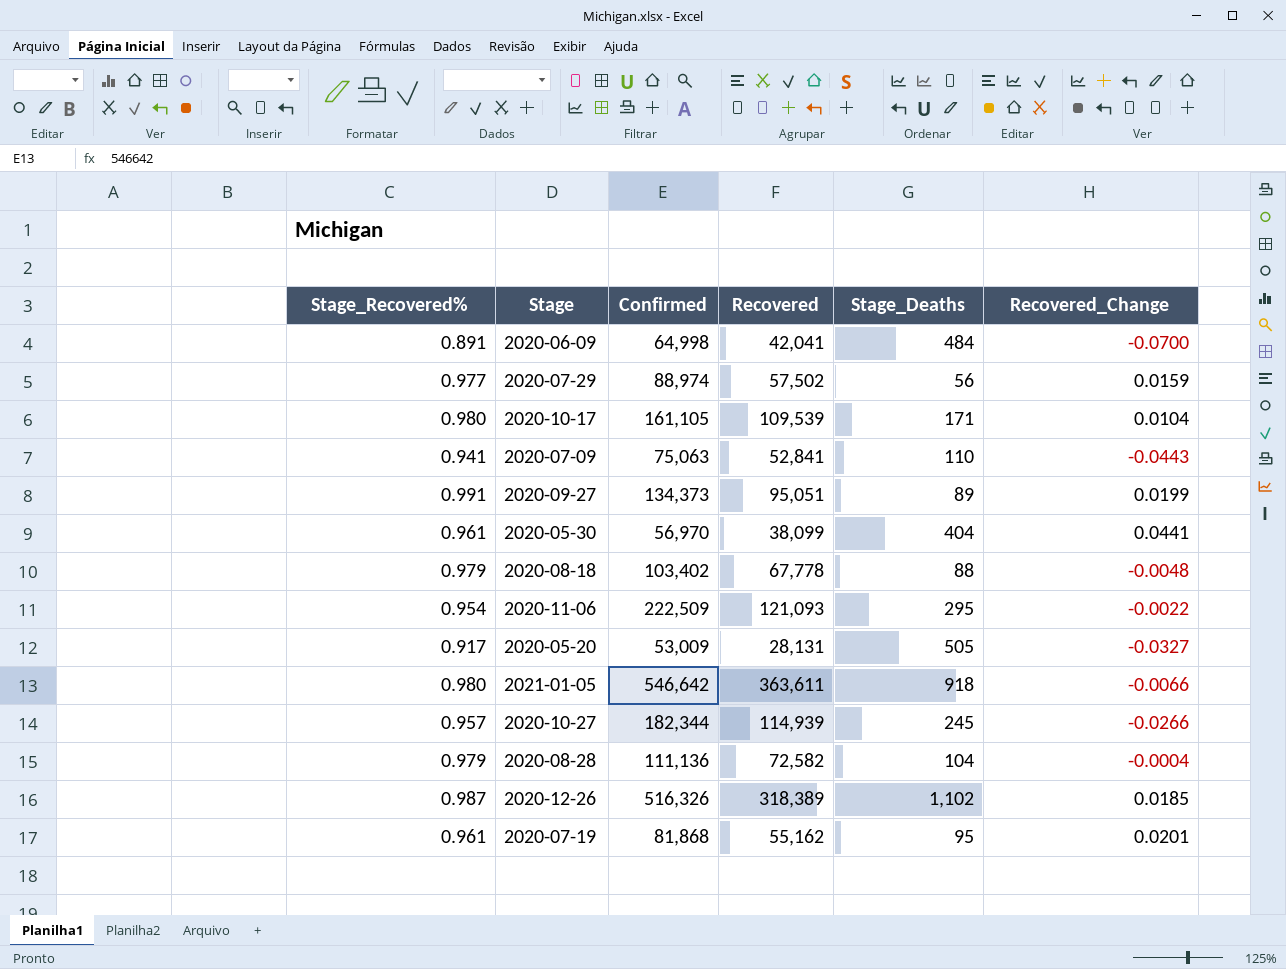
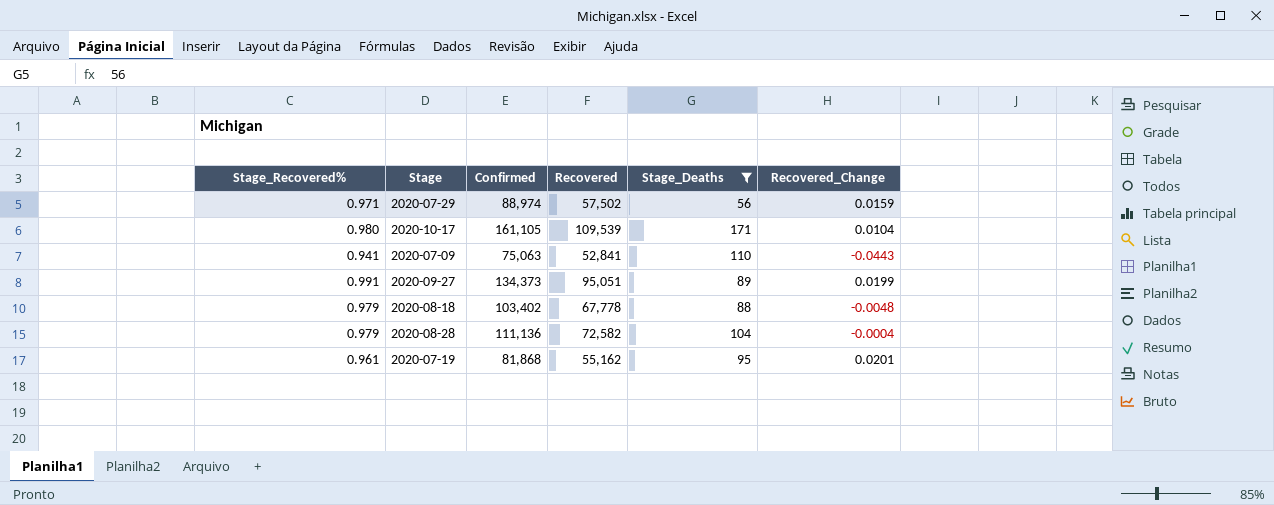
filter: none -> Stage_Deaths <= 171
2020-07-29 | Stage_Recovered%: 0.977 -> 0.971

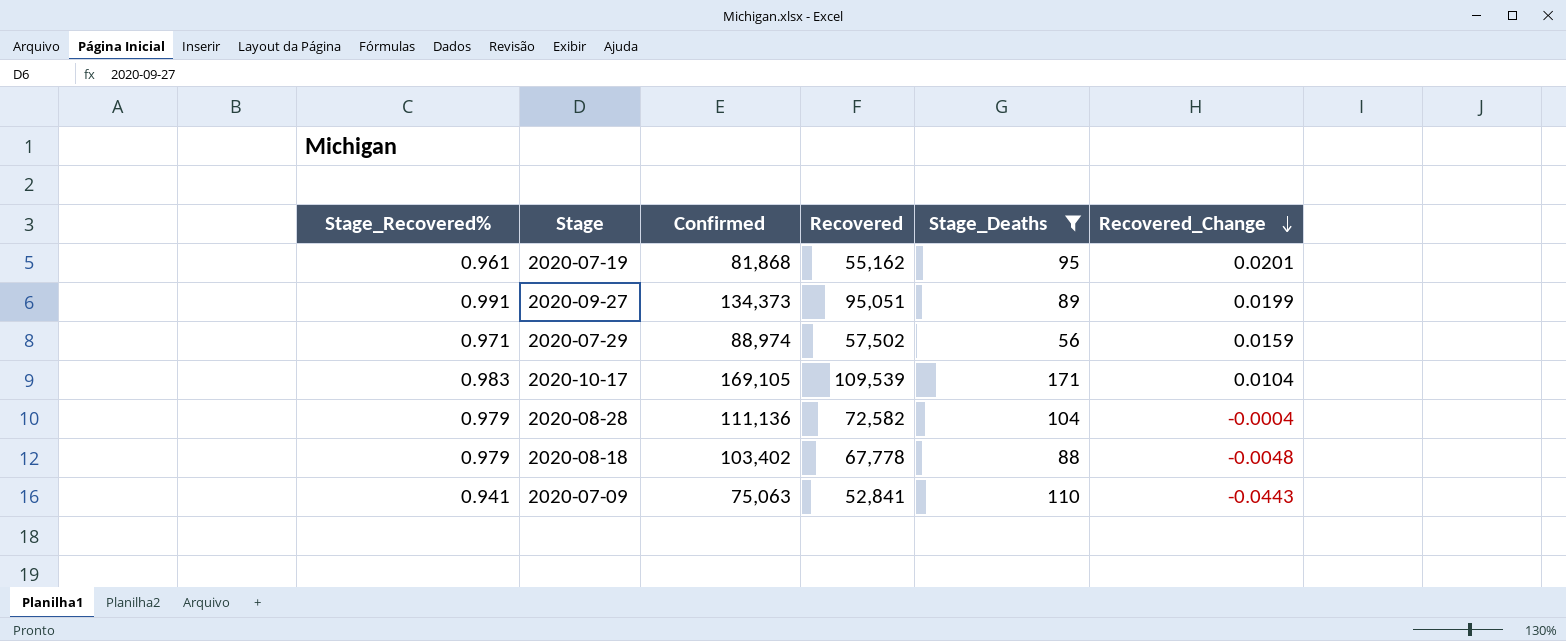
row order: none -> Recovered_Change descending
2020-10-17 | Stage_Recovered%: 0.980 -> 0.983
2020-10-17 | Confirmed: 161,105 -> 169,105

